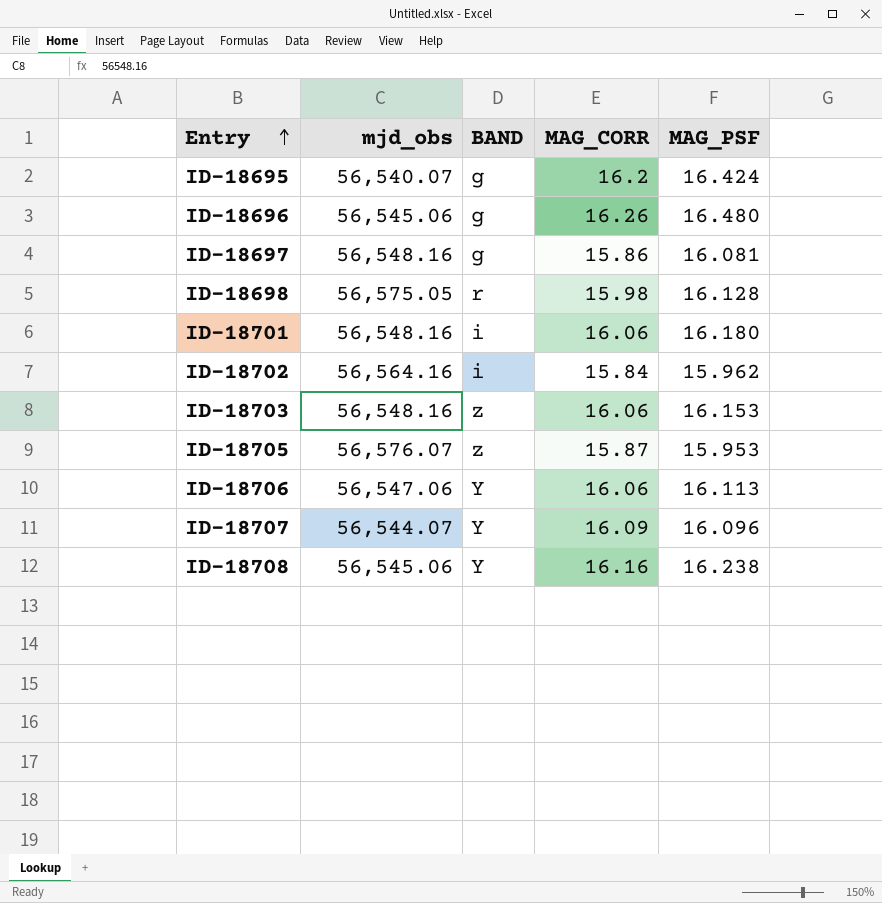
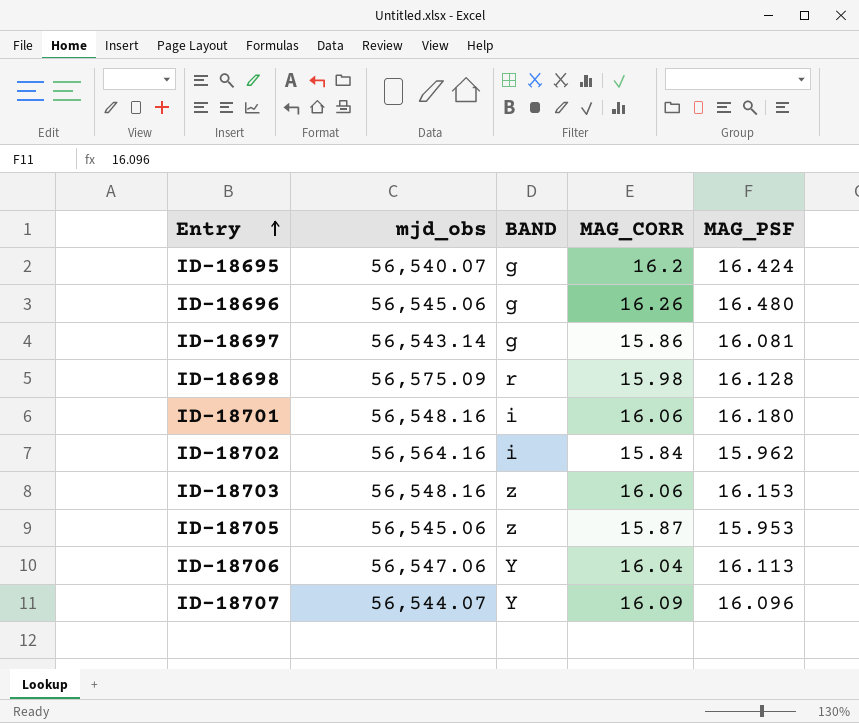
row ID-18708: 56,545.06 | Y | 16.16 | 16.238 -> none
ID-18697 | mjd_obs: 56,548.16 -> 56,543.14
ID-18698 | mjd_obs: 56,575.05 -> 56,575.09
ID-18705 | mjd_obs: 56,576.07 -> 56,545.06
ID-18706 | MAG_CORR: 16.06 -> 16.04

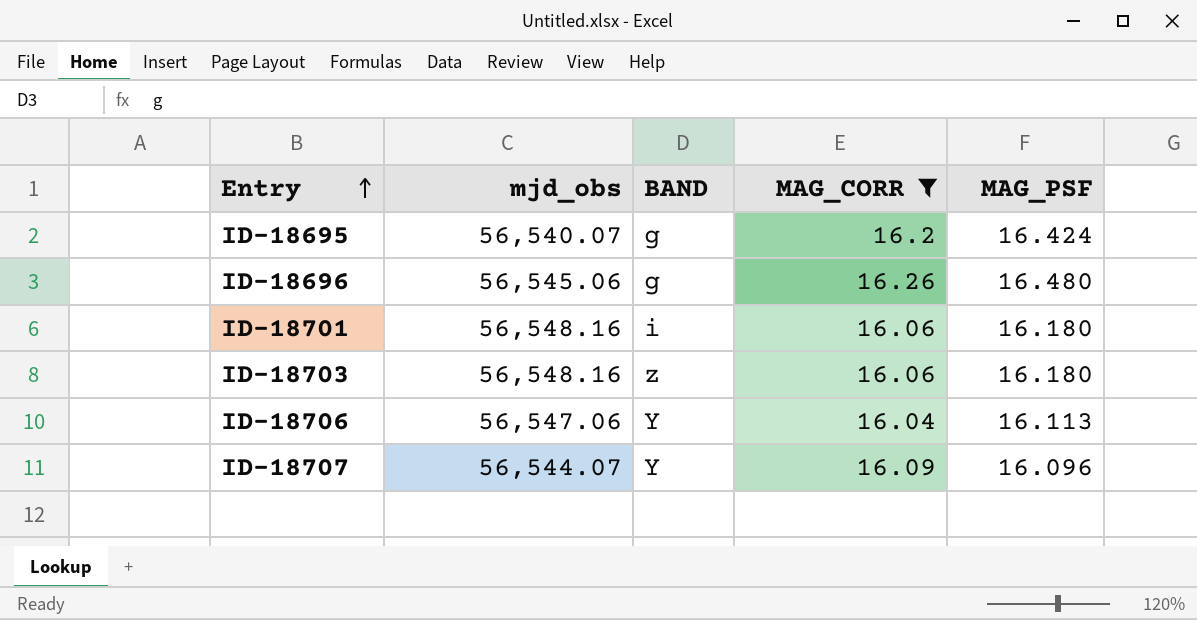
filter: none -> MAG_CORR >= 16.04
ID-18703 | MAG_PSF: 16.153 -> 16.180

